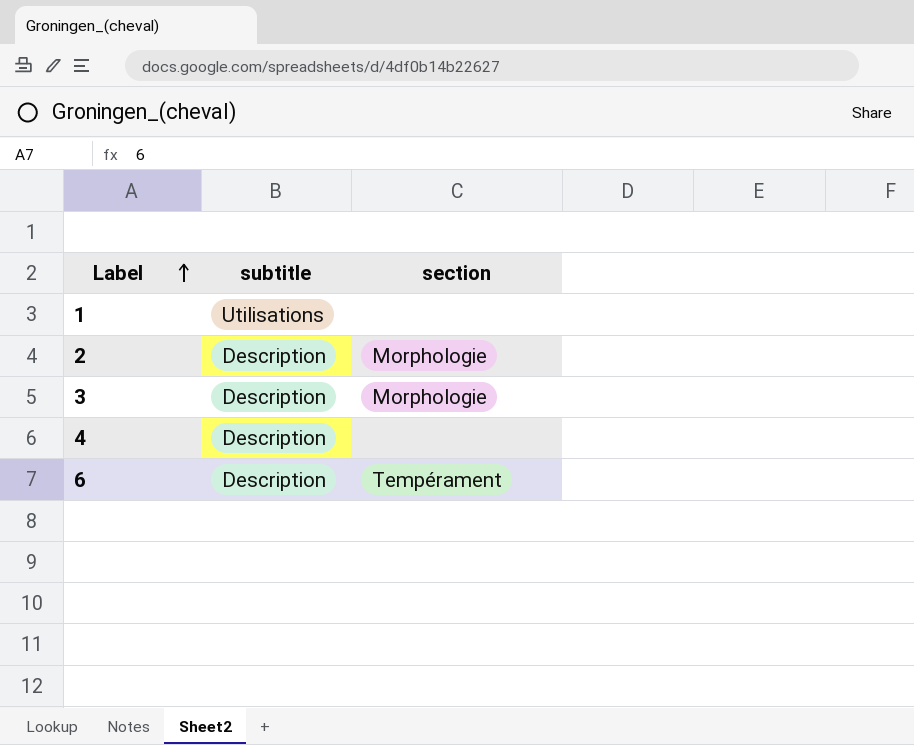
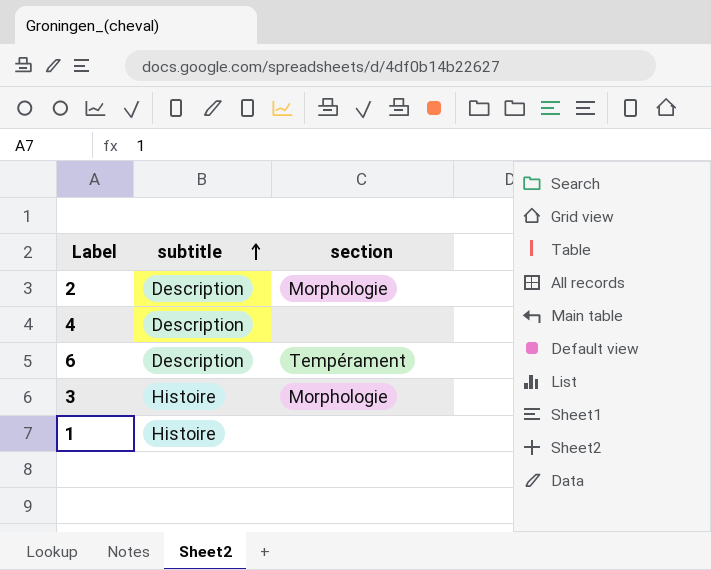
row order: Label ascending -> subtitle ascending
3 | subtitle: Description -> Histoire
1 | subtitle: Utilisations -> Histoire

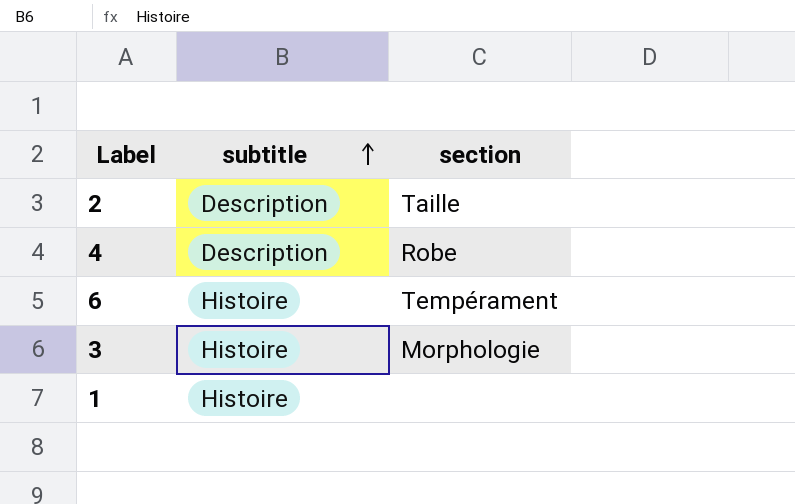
2 | section: Morphologie -> Taille
4 | section: none -> Robe
6 | subtitle: Description -> Histoire

